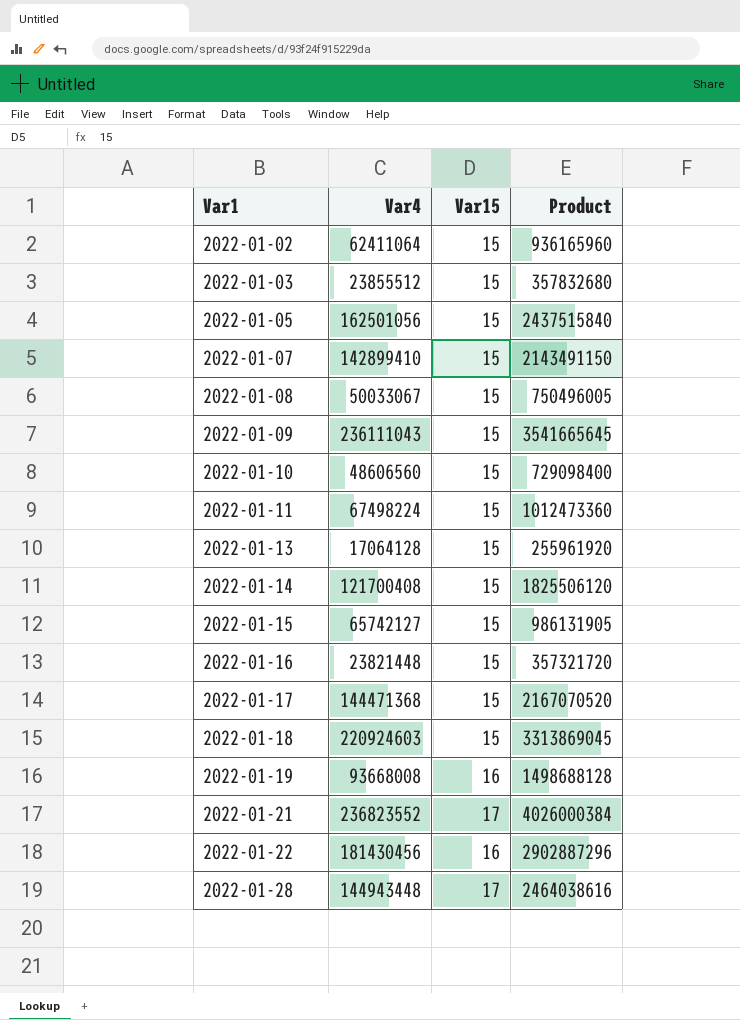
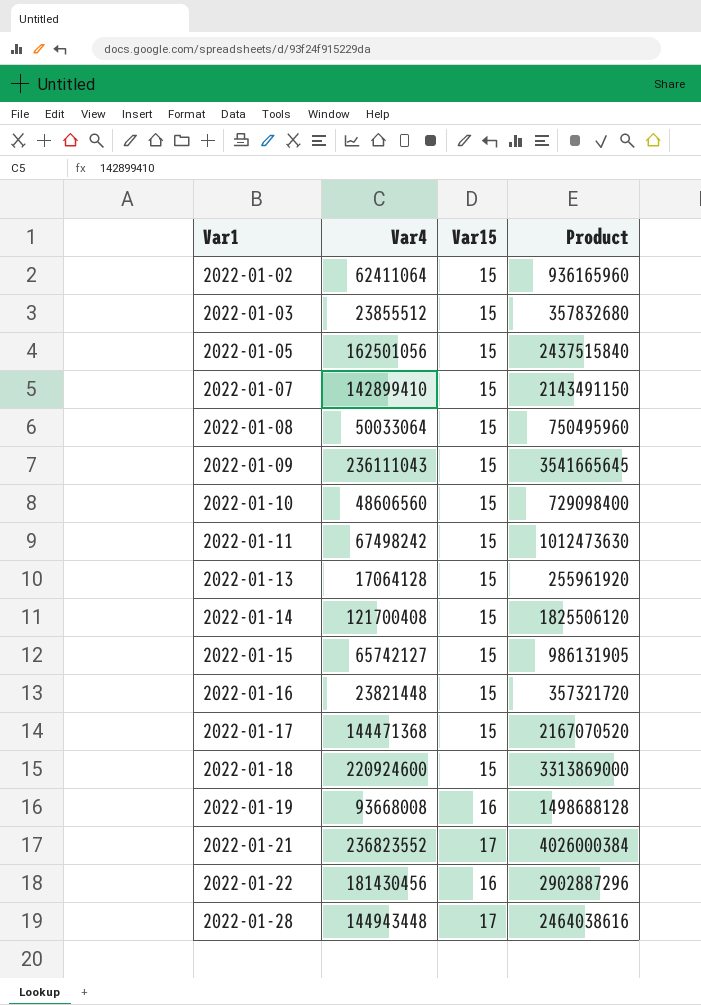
2022-01-08 | Var4: 50033067 -> 50033064
2022-01-08 | Product: 750496005 -> 750495960
2022-01-11 | Var4: 67498224 -> 67498242
2022-01-11 | Product: 1012473360 -> 1012473630
2022-01-18 | Var4: 220924603 -> 220924600
2022-01-18 | Product: 3313869045 -> 3313869000

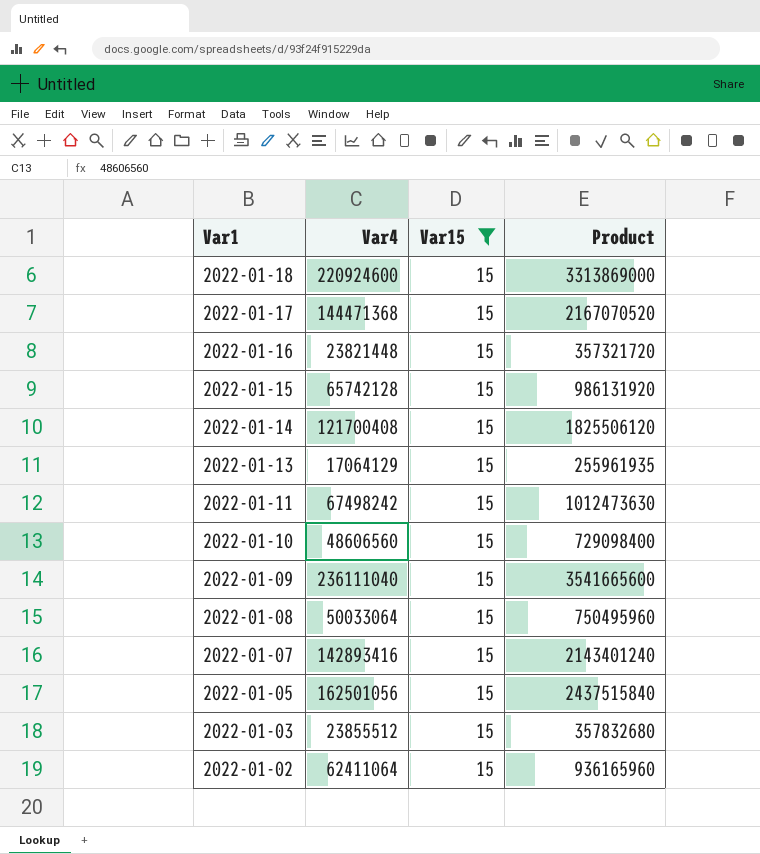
filter: none -> Var15 = 15
row order: Var1 ascending -> Var1 descending
2022-01-15 | Var4: 65742127 -> 65742128
2022-01-15 | Product: 986131905 -> 986131920
2022-01-13 | Var4: 17064128 -> 17064129
2022-01-13 | Product: 255961920 -> 255961935
2022-01-09 | Var4: 236111043 -> 236111040
2022-01-09 | Product: 3541665645 -> 3541665600
2022-01-07 | Var4: 142899410 -> 142893416
2022-01-07 | Product: 2143491150 -> 2143401240

